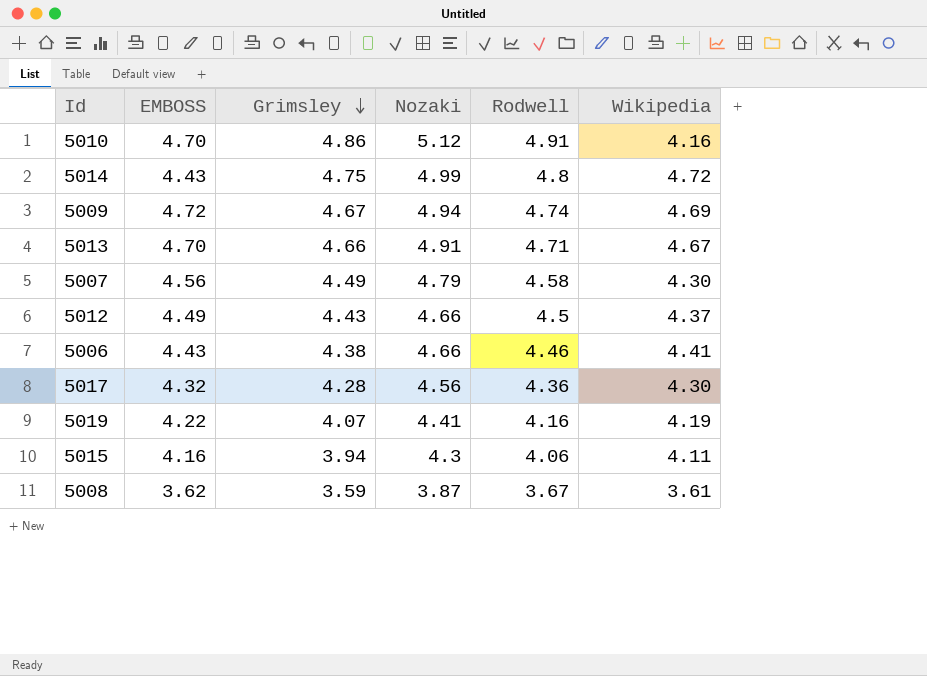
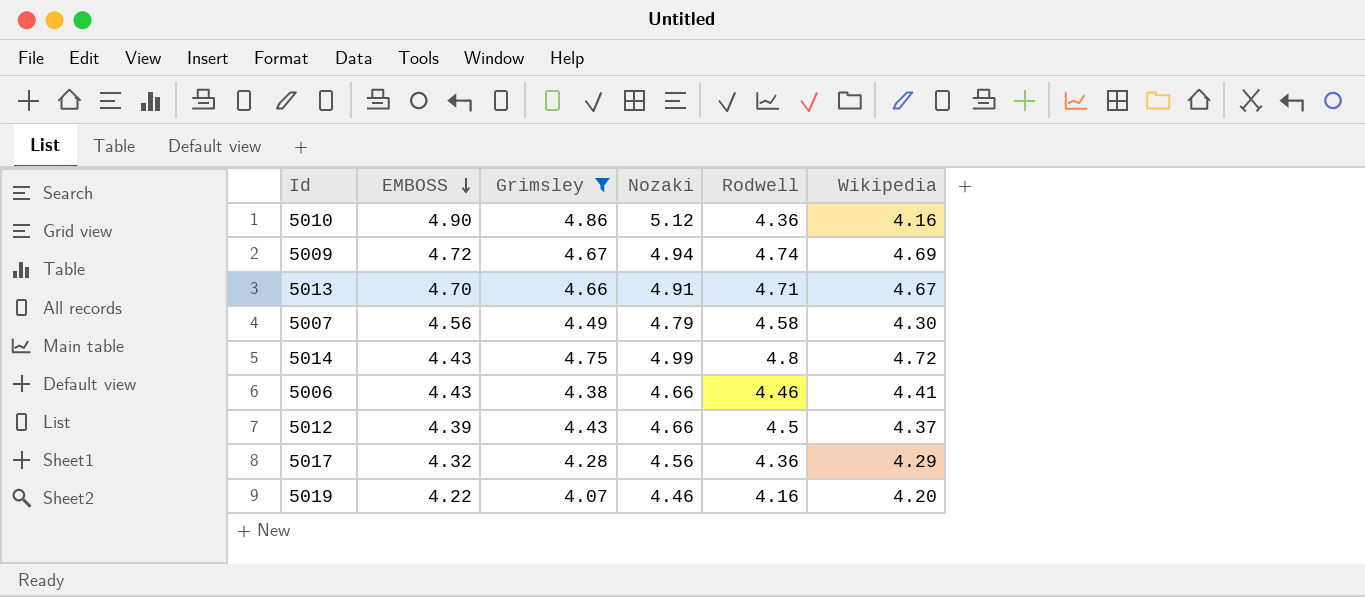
filter: none -> Grimsley >= 4.07
row order: Grimsley descending -> EMBOSS descending
5010 | EMBOSS: 4.70 -> 4.90
5010 | Rodwell: 4.91 -> 4.36
5012 | EMBOSS: 4.49 -> 4.39
5017 | Wikipedia: 4.30 -> 4.29
5019 | Nozaki: 4.41 -> 4.46
5019 | Wikipedia: 4.19 -> 4.20

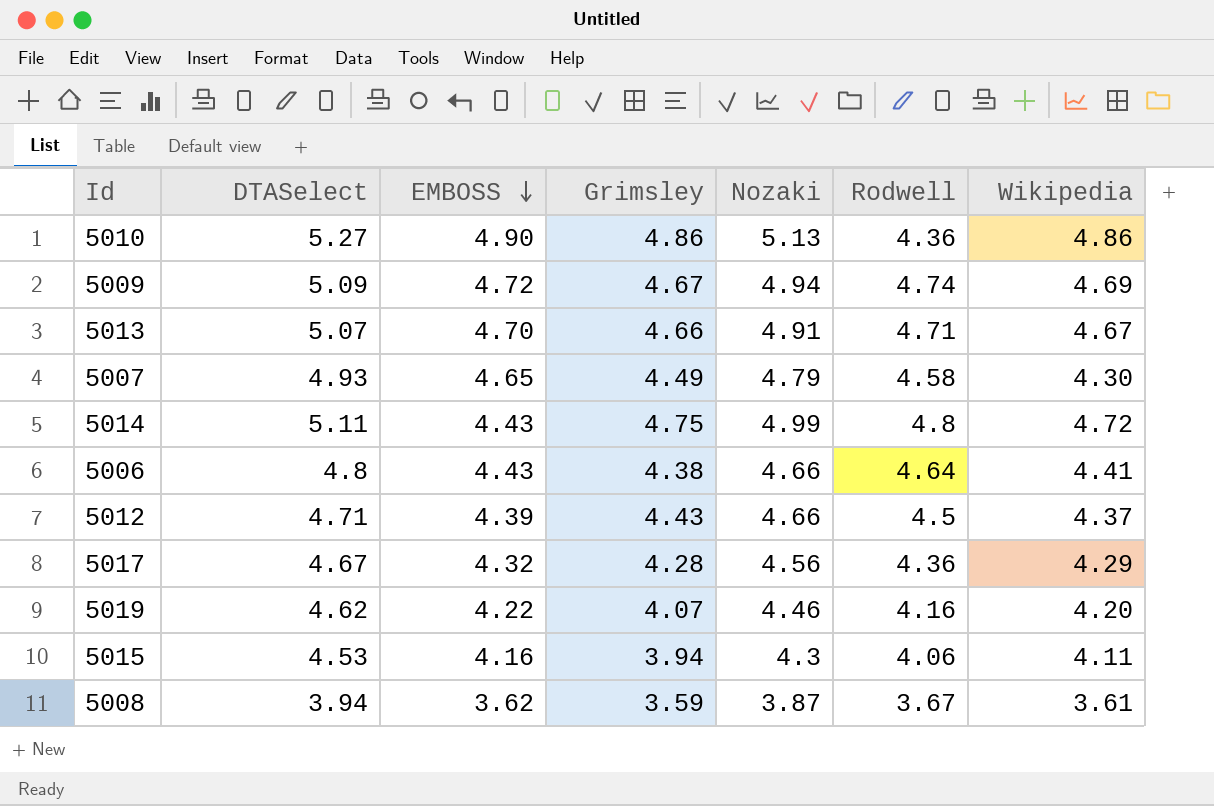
filter: Grimsley >= 4.07 -> none
column DTASelect | position: none -> 2
5010 | Nozaki: 5.12 -> 5.13
5010 | Wikipedia: 4.16 -> 4.86
5007 | EMBOSS: 4.56 -> 4.65
5006 | Rodwell: 4.46 -> 4.64

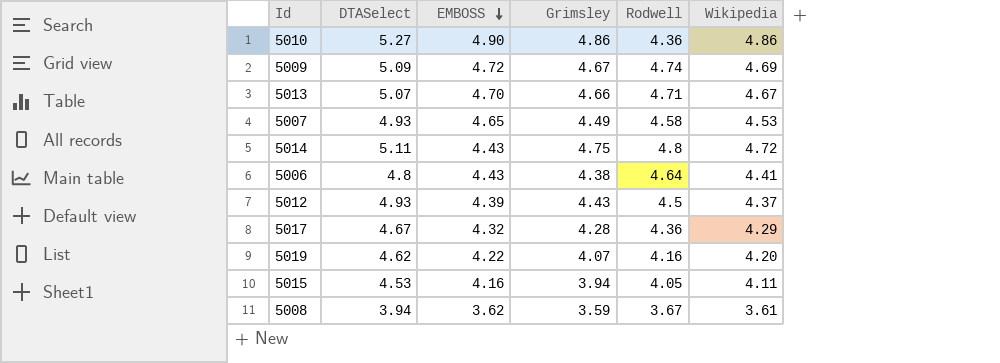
column Nozaki | position: 5 -> none
5007 | Wikipedia: 4.30 -> 4.53
5012 | DTASelect: 4.71 -> 4.93
5015 | Rodwell: 4.06 -> 4.05

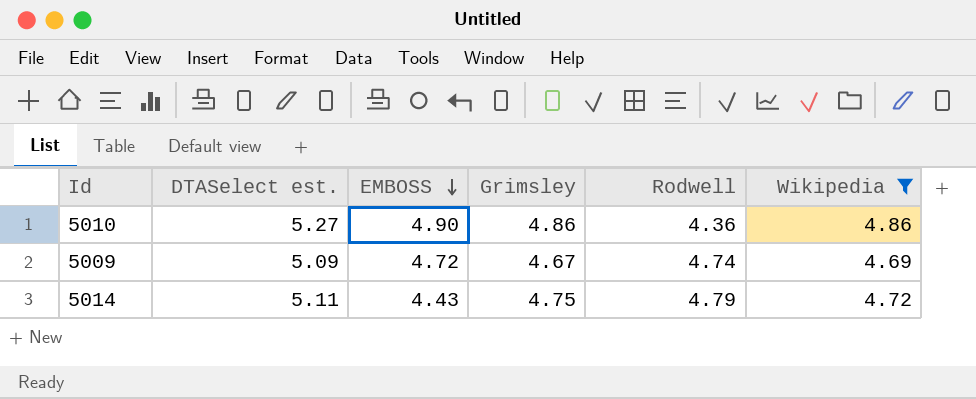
filter: none -> Wikipedia >= 4.69
column name: DTASelect -> DTASelect est.
5014 | Rodwell: 4.8 -> 4.79

